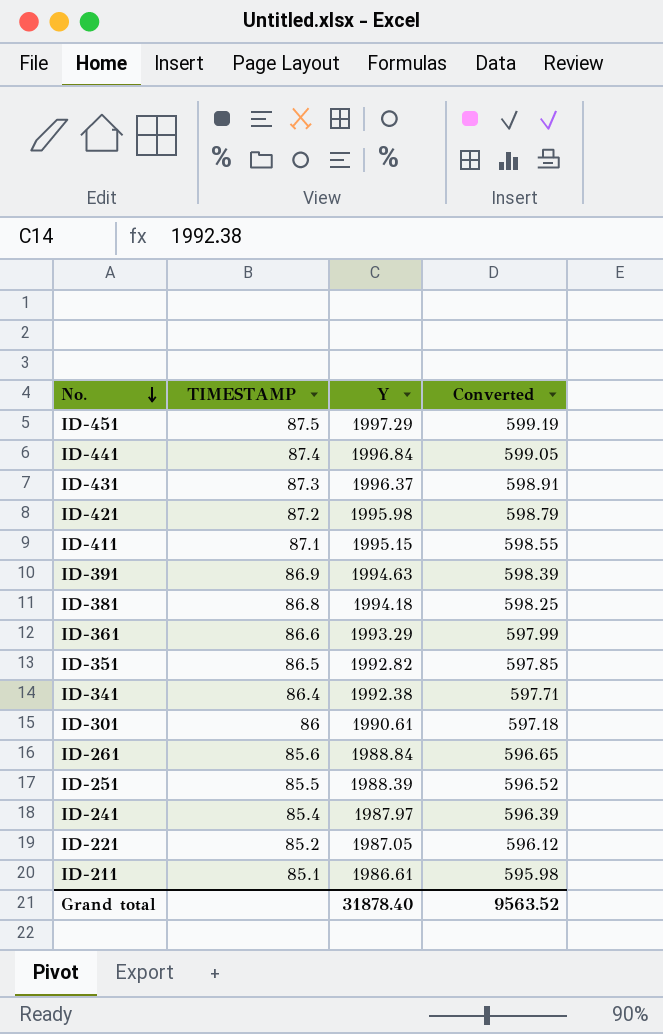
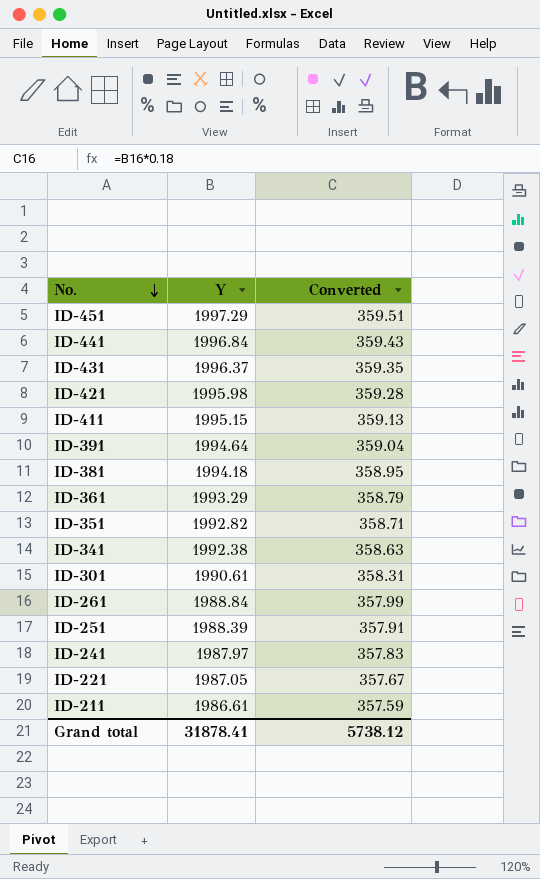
column TIMESTAMP | position: 2 -> none
column Converted | formula: [Y] * 0.3 -> [Y] * 0.18
ID-391 | Y: 1994.63 -> 1994.64
Grand total | Y: 31878.40 -> 31878.41
Grand total | Converted: 9563.52 -> 5738.12

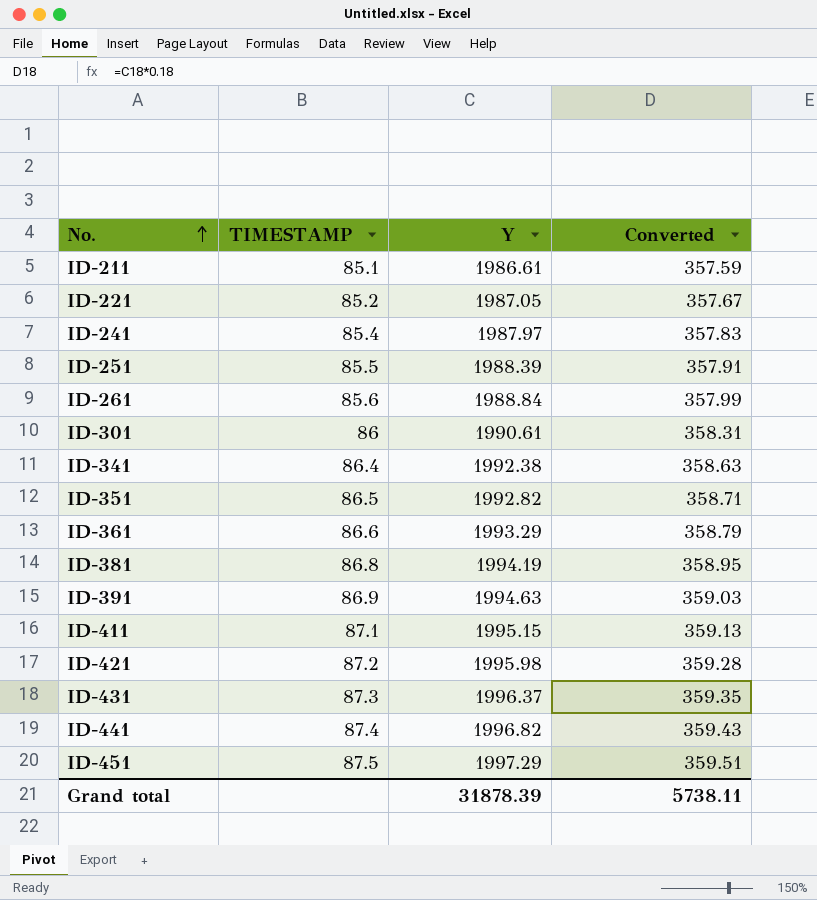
row order: No. descending -> No. ascending
column TIMESTAMP | position: none -> 2
ID-381 | Y: 1994.18 -> 1994.19
ID-391 | Y: 1994.64 -> 1994.63
ID-391 | Converted: 359.04 -> 359.03
ID-441 | Y: 1996.84 -> 1996.82
Grand total | Y: 31878.41 -> 31878.39
Grand total | Converted: 5738.12 -> 5738.11

